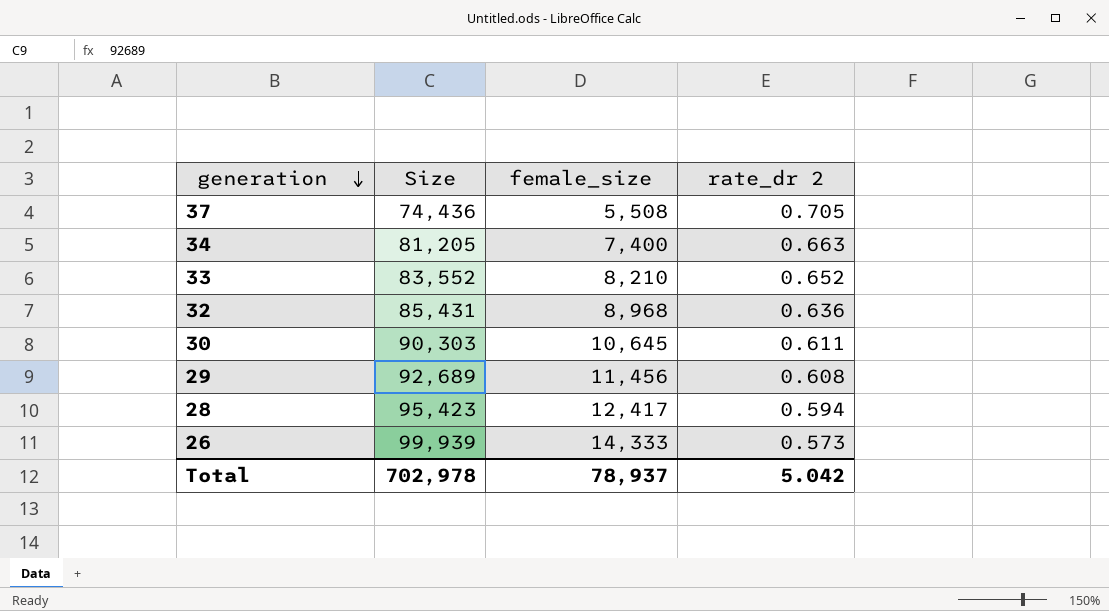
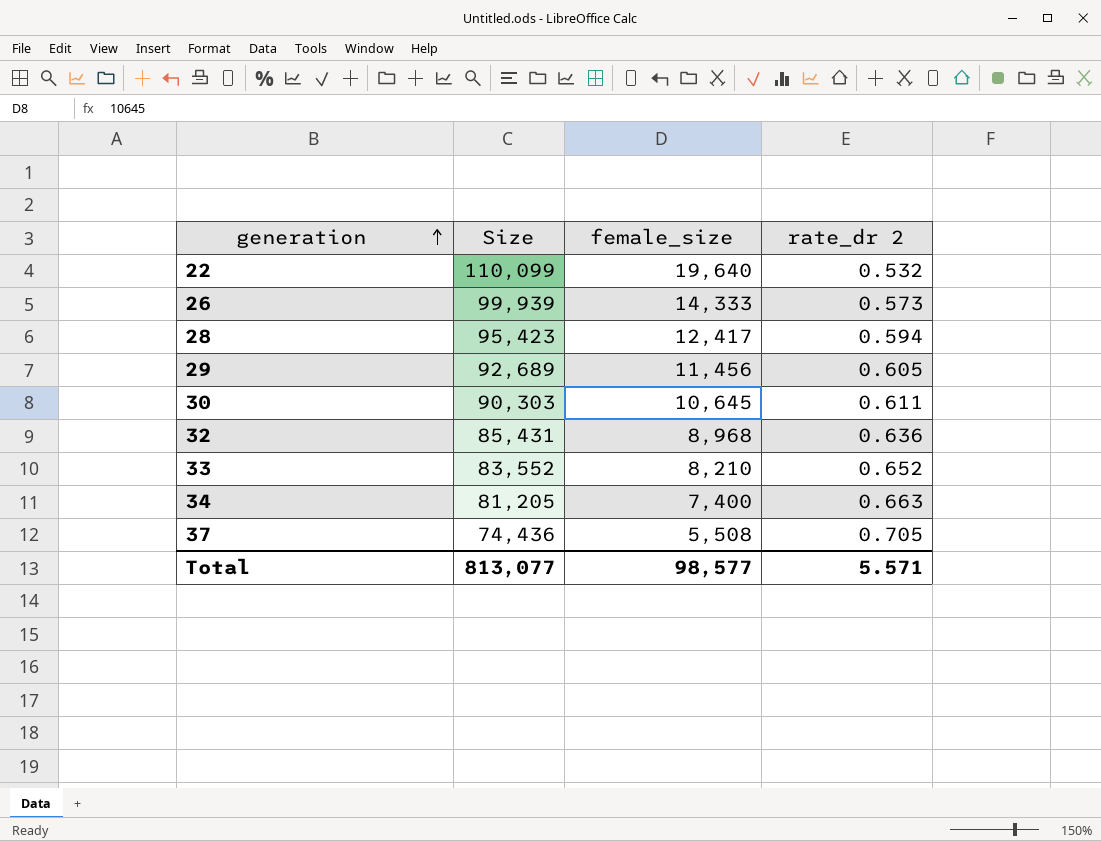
row order: generation descending -> generation ascending
row 22: none -> 110,099 | 19,640 | 0.532
29 | rate_dr 2: 0.608 -> 0.605
Total | Size: 702,978 -> 813,077
Total | female_size: 78,937 -> 98,577
Total | rate_dr 2: 5.042 -> 5.571

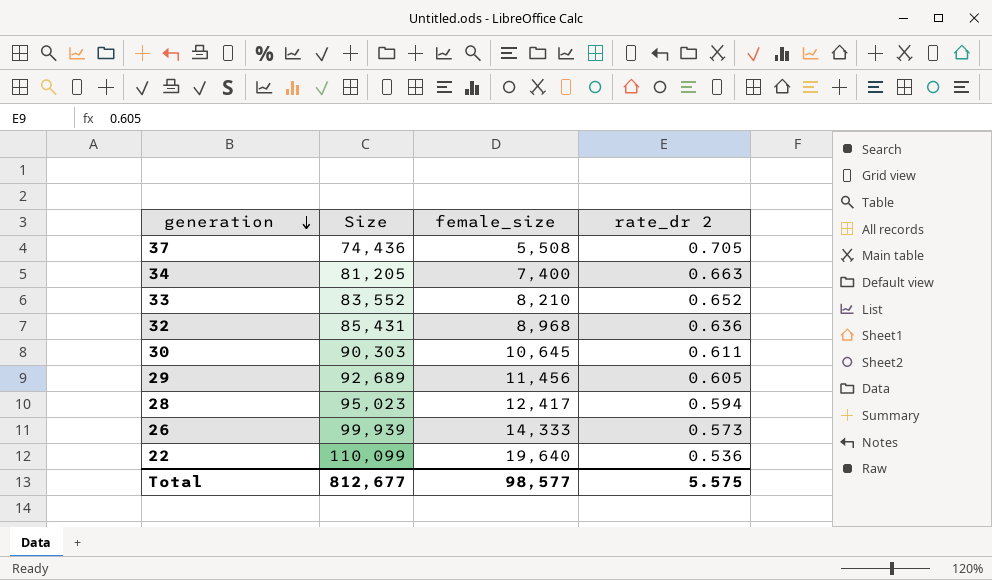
row order: generation ascending -> generation descending
28 | Size: 95,423 -> 95,023
22 | rate_dr 2: 0.532 -> 0.536
Total | Size: 813,077 -> 812,677
Total | rate_dr 2: 5.571 -> 5.575

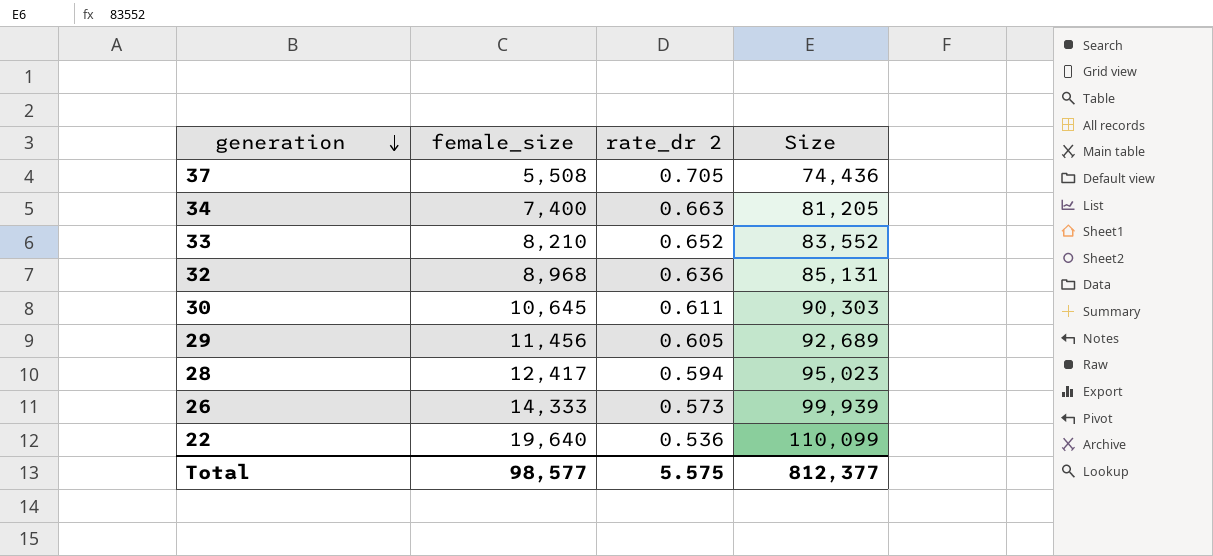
column Size | position: 2 -> 4
32 | Size: 85,431 -> 85,131
Total | Size: 812,677 -> 812,377

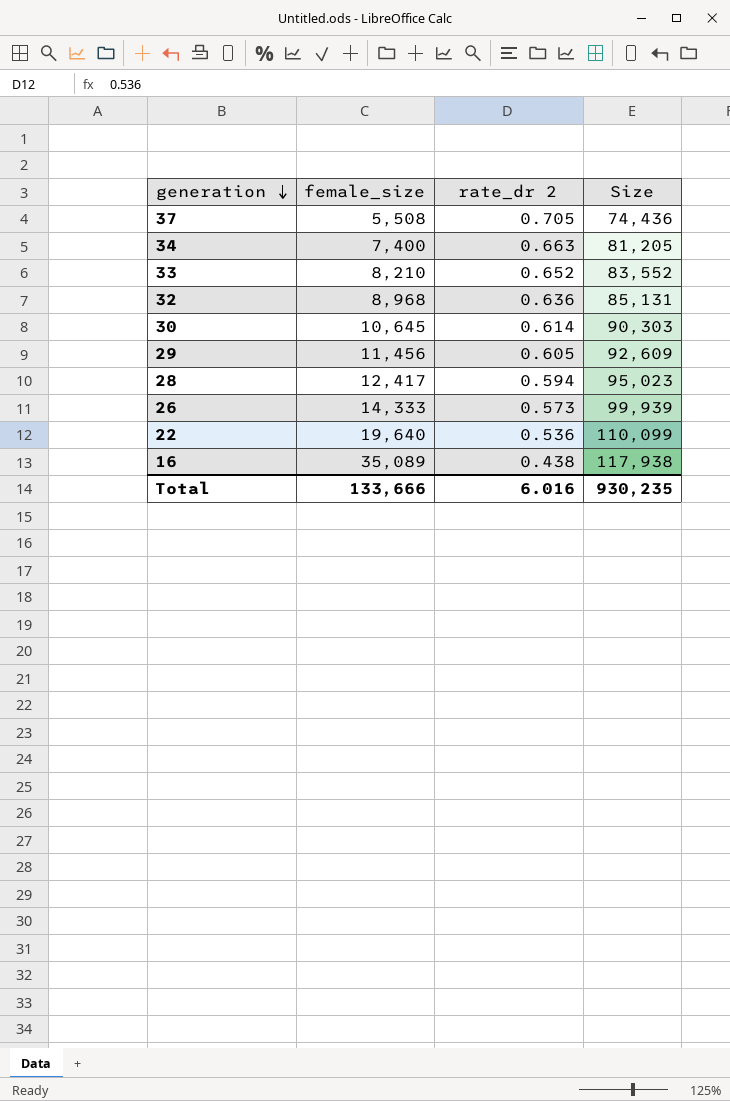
30 | rate_dr 2: 0.611 -> 0.614
29 | Size: 92,689 -> 92,609
row 16: none -> 35,089 | 0.438 | 117,938
Total | female_size: 98,577 -> 133,666
Total | rate_dr 2: 5.575 -> 6.016
Total | Size: 812,377 -> 930,235

